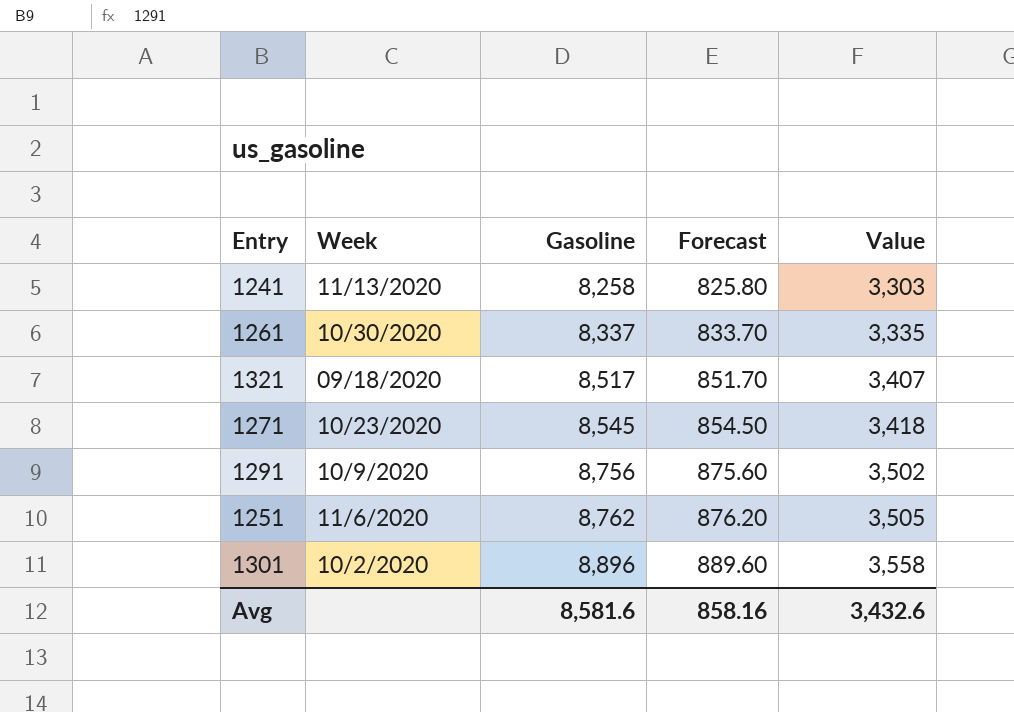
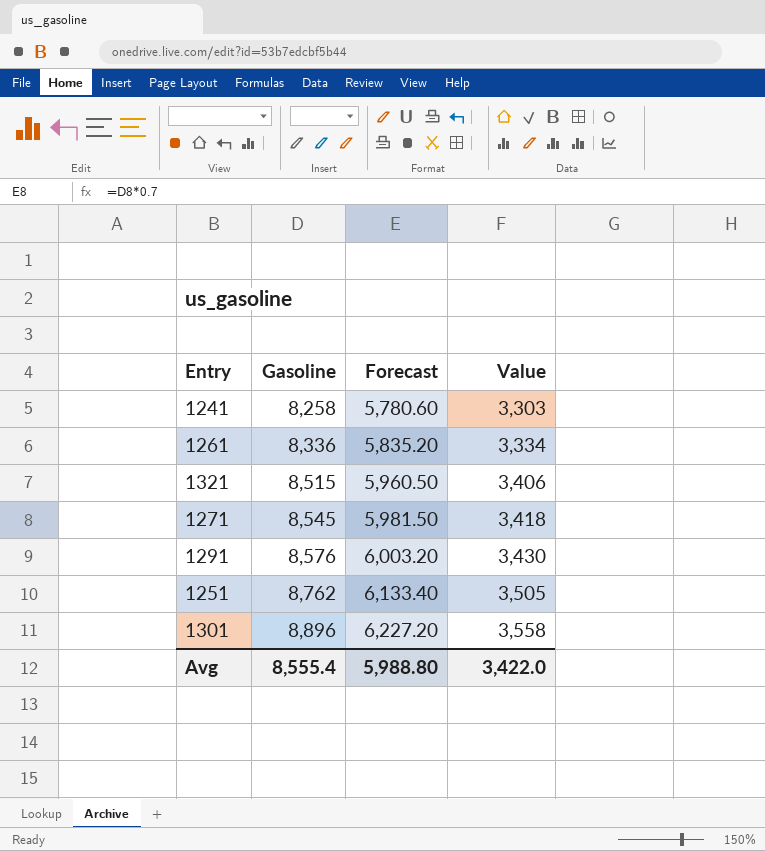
column Week | position: 2 -> none
column Forecast | formula: [Gasoline] * 0.1 -> [Gasoline] * 0.7
1261 | Gasoline: 8,337 -> 8,336
1261 | Value: 3,335 -> 3,334
1321 | Gasoline: 8,517 -> 8,515
1321 | Value: 3,407 -> 3,406
1291 | Gasoline: 8,756 -> 8,576
1291 | Value: 3,502 -> 3,430
Avg | Gasoline: 8,581.6 -> 8,555.4
Avg | Forecast: 858.16 -> 5,988.80
Avg | Value: 3,432.6 -> 3,422.0

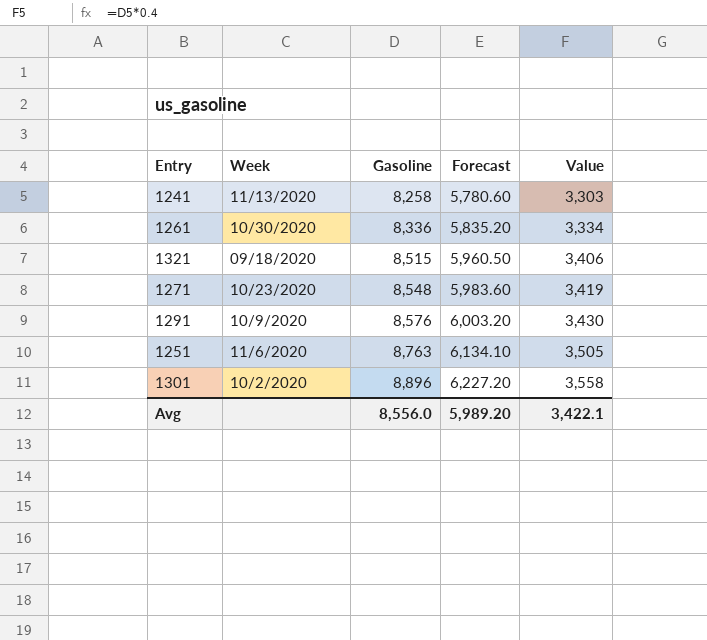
column Week | position: none -> 2
1271 | Gasoline: 8,545 -> 8,548
1271 | Forecast: 5,981.50 -> 5,983.60
1271 | Value: 3,418 -> 3,419
1251 | Gasoline: 8,762 -> 8,763
1251 | Forecast: 6,133.40 -> 6,134.10
Avg | Gasoline: 8,555.4 -> 8,556.0
Avg | Forecast: 5,988.80 -> 5,989.20
Avg | Value: 3,422.0 -> 3,422.1

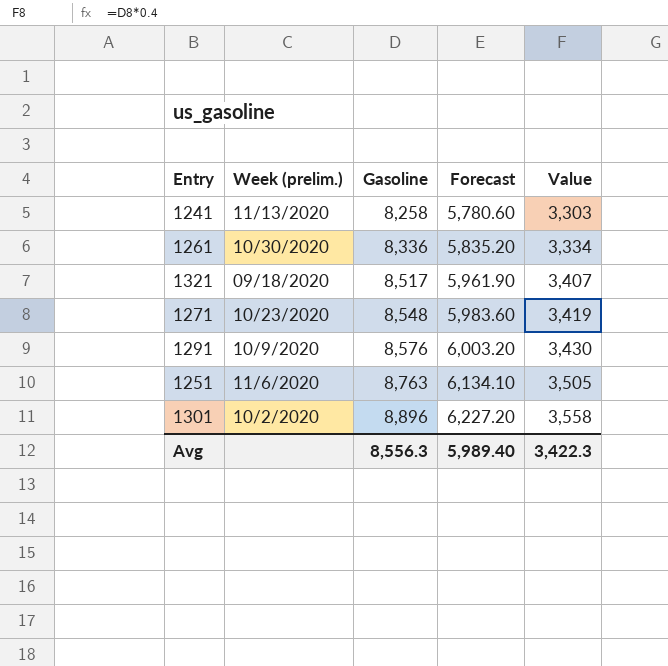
column name: Week -> Week (prelim.)
1321 | Gasoline: 8,515 -> 8,517
1321 | Forecast: 5,960.50 -> 5,961.90
1321 | Value: 3,406 -> 3,407
Avg | Gasoline: 8,556.0 -> 8,556.3
Avg | Forecast: 5,989.20 -> 5,989.40
Avg | Value: 3,422.1 -> 3,422.3

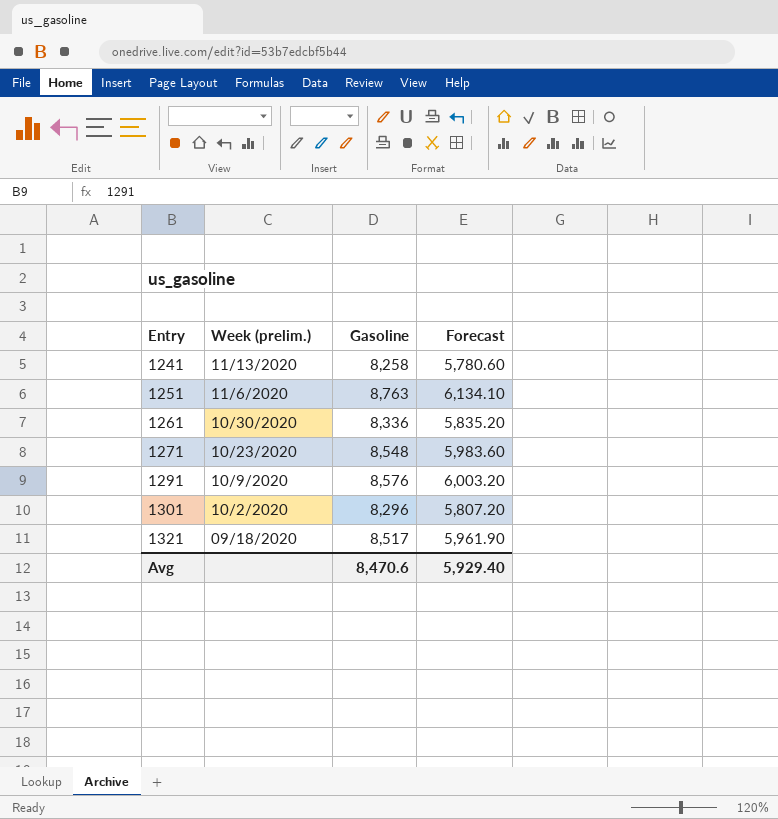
row order: Gasoline ascending -> Entry ascending
column Value | formula: [Gasoline] * 0.4 -> none
1301 | Gasoline: 8,896 -> 8,296
1301 | Forecast: 6,227.20 -> 5,807.20
Avg | Gasoline: 8,556.3 -> 8,470.6
Avg | Forecast: 5,989.40 -> 5,929.40

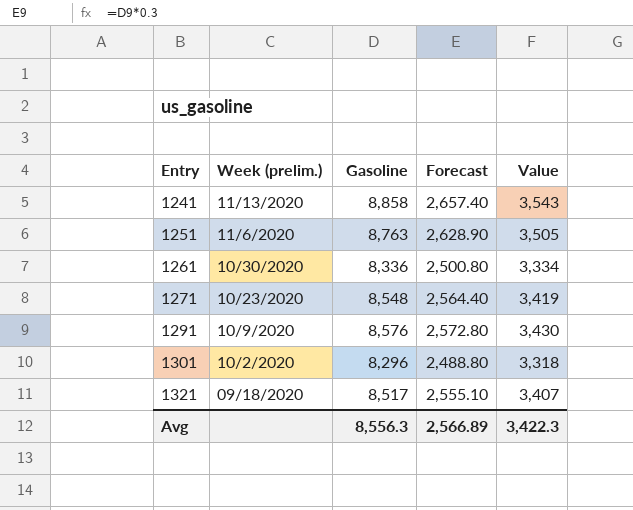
column Forecast | formula: [Gasoline] * 0.7 -> [Gasoline] * 0.3
column Value | formula: none -> [Gasoline] * 0.4
1241 | Gasoline: 8,258 -> 8,858
Avg | Gasoline: 8,470.6 -> 8,556.3
Avg | Forecast: 5,929.40 -> 2,566.89

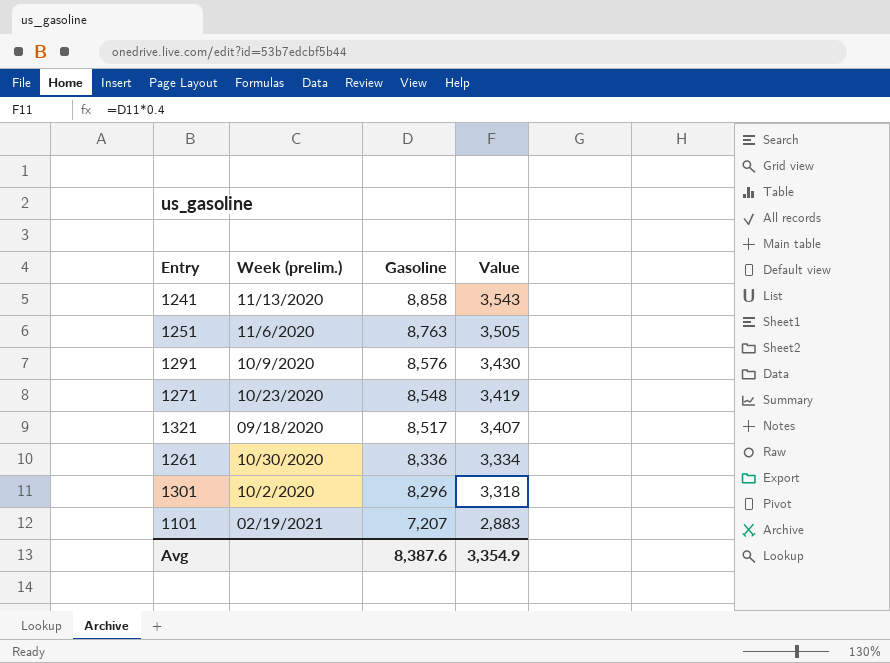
row order: Entry ascending -> Gasoline descending
column Forecast | formula: [Gasoline] * 0.3 -> none
row 1101: none -> 02/19/2021 | 7,207 | 2,883
Avg | Gasoline: 8,556.3 -> 8,387.6
Avg | Value: 3,422.3 -> 3,354.9

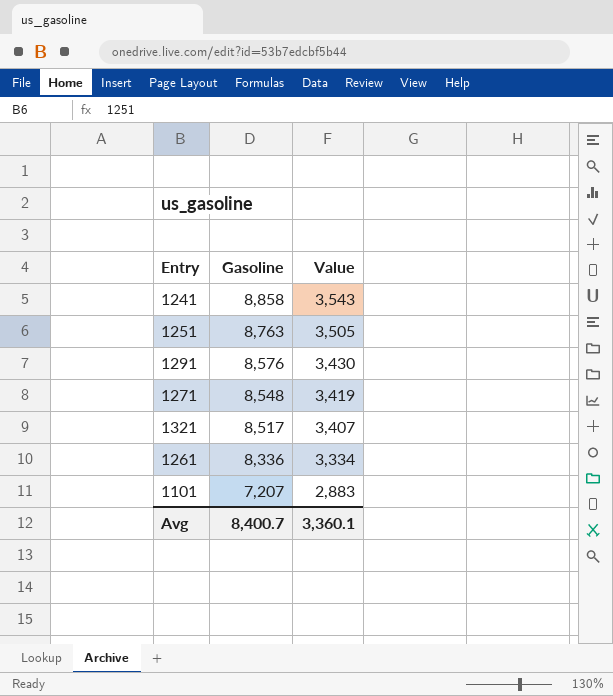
column Week (prelim.) | position: 2 -> none
row 1301: 10/2/2020 | 8,296 | 3,318 -> none
Avg | Gasoline: 8,387.6 -> 8,400.7
Avg | Value: 3,354.9 -> 3,360.1

